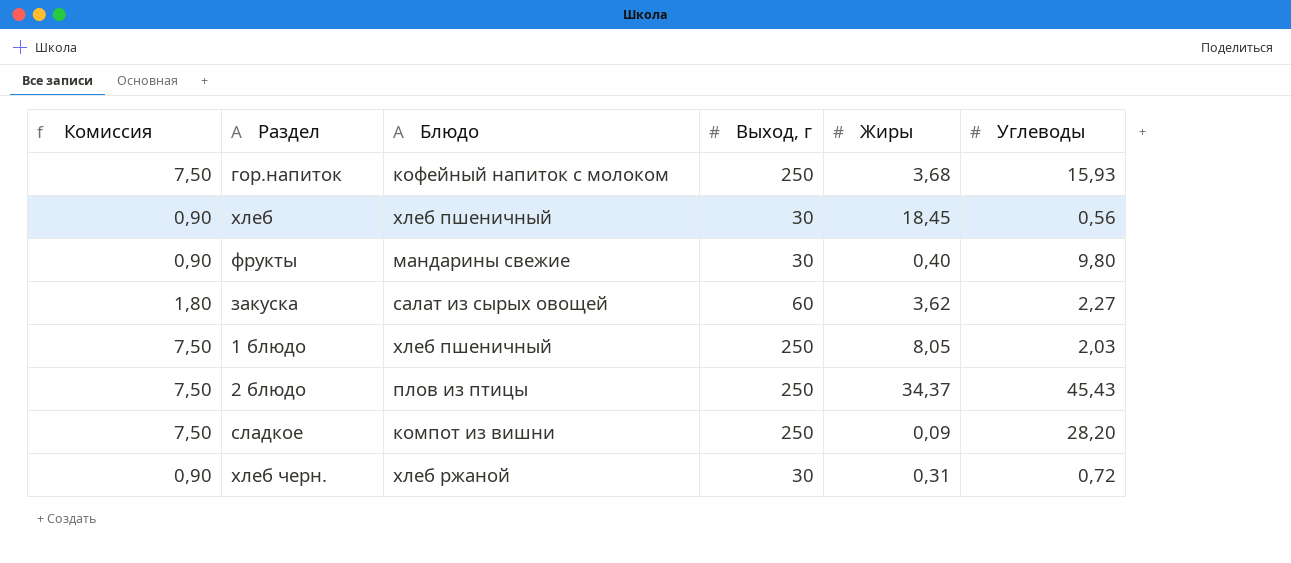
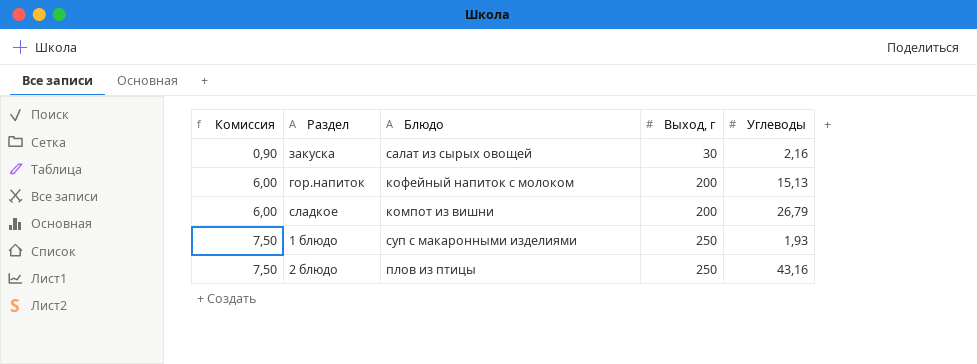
row order: none -> Комиссия ascending
column Жиры | position: 5 -> none
row хлеб: 0,90 | хлеб пшеничный | 30 | 18,45 | 0,56 -> none
row фрукты: 0,90 | мандарины свежие | 30 | 0,40 | 9,80 -> none
row хлеб черн.: 0,90 | хлеб ржаной | 30 | 0,31 | 0,72 -> none
закуска | Комиссия: 1,80 -> 0,90
закуска | Выход, г: 60 -> 30
закуска | Углеводы: 2,27 -> 2,16
гор.напиток | Комиссия: 7,50 -> 6,00
гор.напиток | Выход, г: 250 -> 200
гор.напиток | Углеводы: 15,93 -> 15,13
сладкое | Комиссия: 7,50 -> 6,00
сладкое | Выход, г: 250 -> 200
сладкое | Углеводы: 28,20 -> 26,79
1 блюдо | Блюдо: хлеб пшеничный -> суп с макаронными изделиями
1 блюдо | Углеводы: 2,03 -> 1,93
2 блюдо | Углеводы: 45,43 -> 43,16

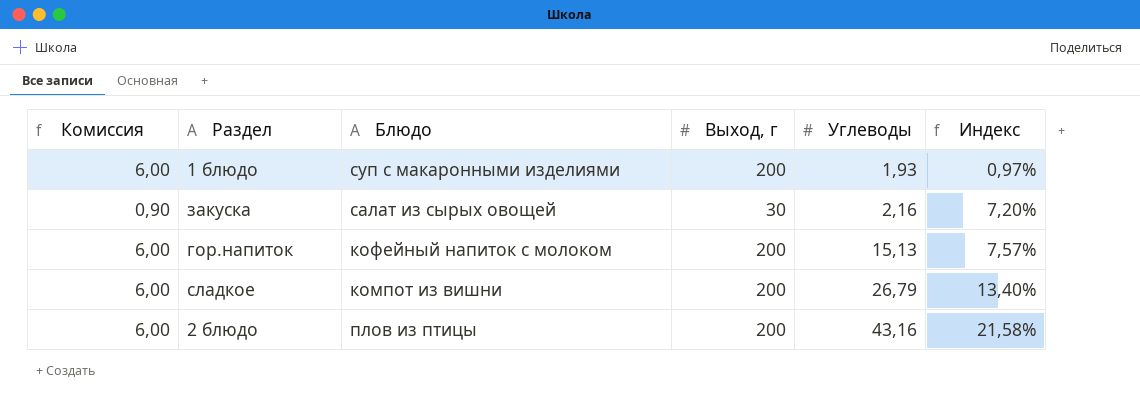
row order: Комиссия ascending -> Углеводы ascending
column Индекс | formula: none -> [Углеводы] / [Выход, г]
1 блюдо | Комиссия: 7,50 -> 6,00
1 блюдо | Выход, г: 250 -> 200
2 блюдо | Комиссия: 7,50 -> 6,00
2 блюдо | Выход, г: 250 -> 200

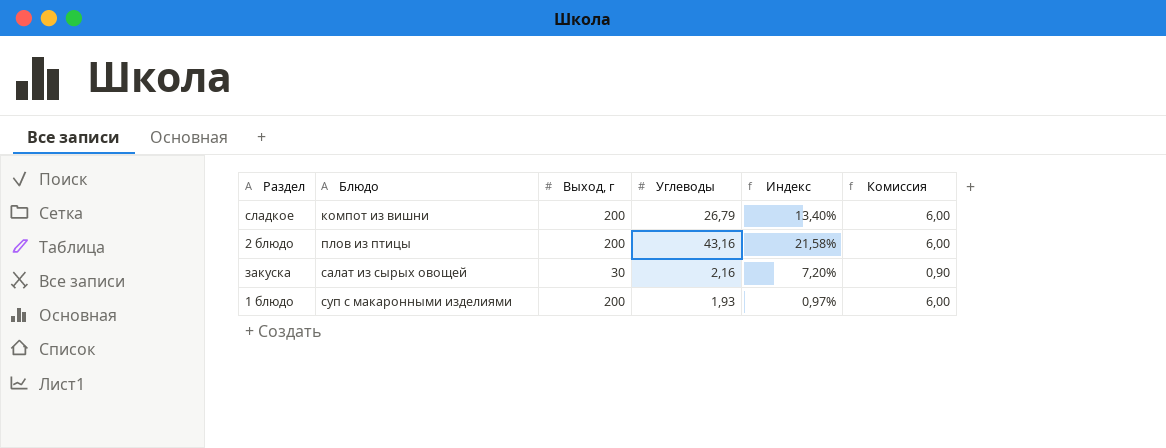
row order: Углеводы ascending -> Блюдо ascending
column Комиссия | position: 1 -> 6
row гор.напиток: 6,00 | кофейный напиток с молоком | 200 | 15,13 | 7,57% -> none

